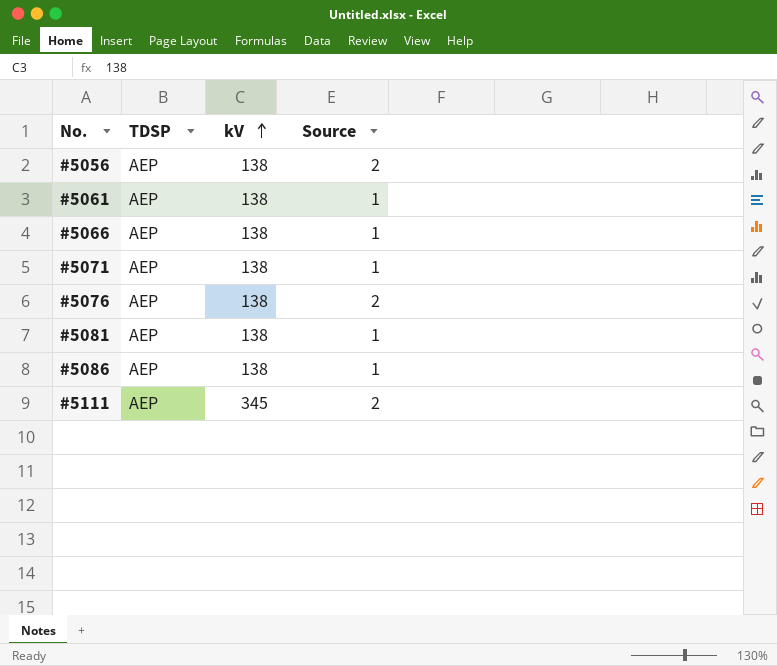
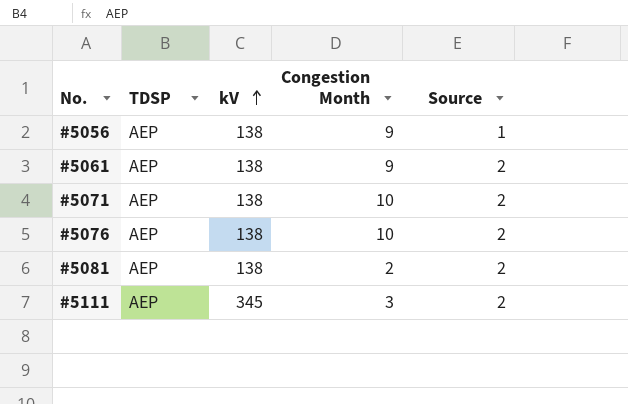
column Congestion Month | position: none -> 4
row #5066: AEP | 138 | 1 -> none
row #5086: AEP | 138 | 1 -> none
#5056 | Source: 2 -> 1
#5061 | Source: 1 -> 2
#5071 | Source: 1 -> 2
#5081 | Source: 1 -> 2

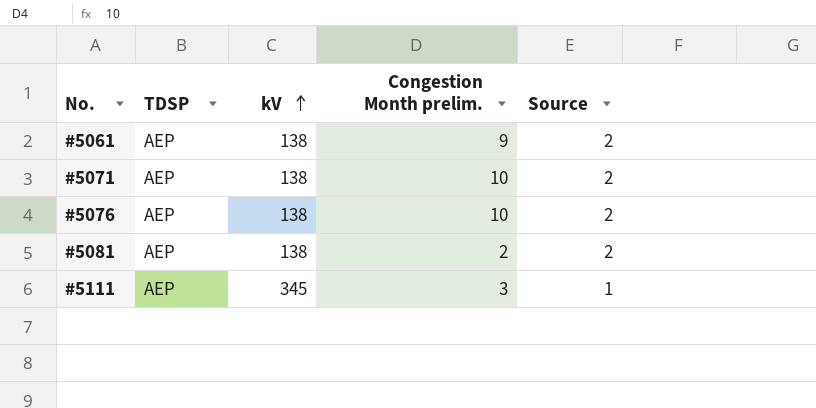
column name: Congestion Month -> Congestion Month prelim.
row #5056: AEP | 138 | 9 | 1 -> none
#5111 | Source: 2 -> 1

